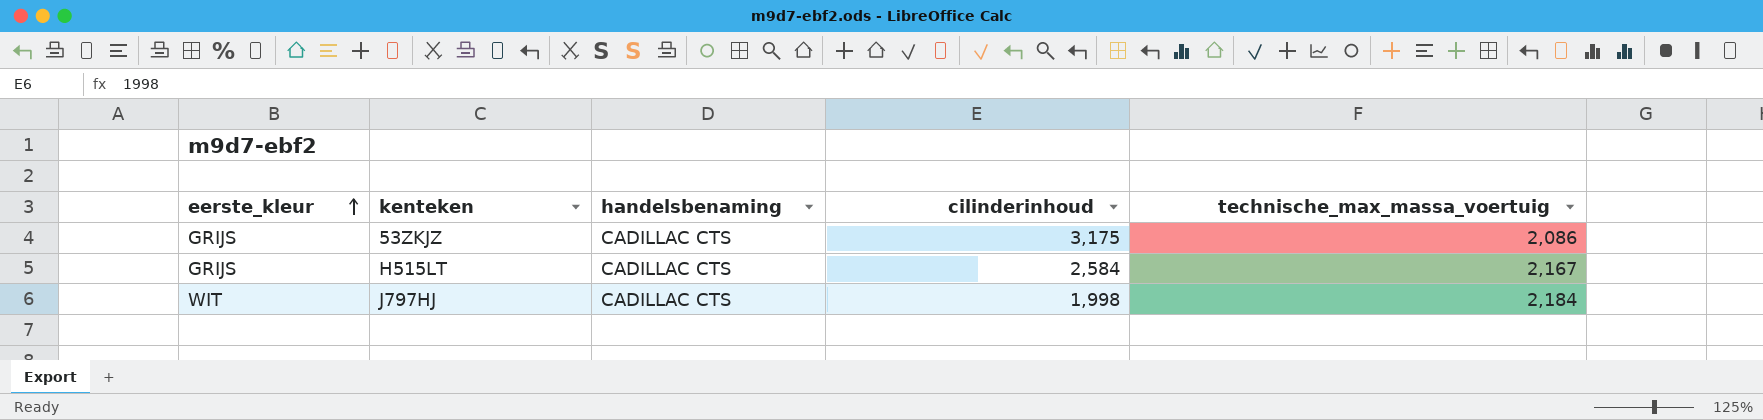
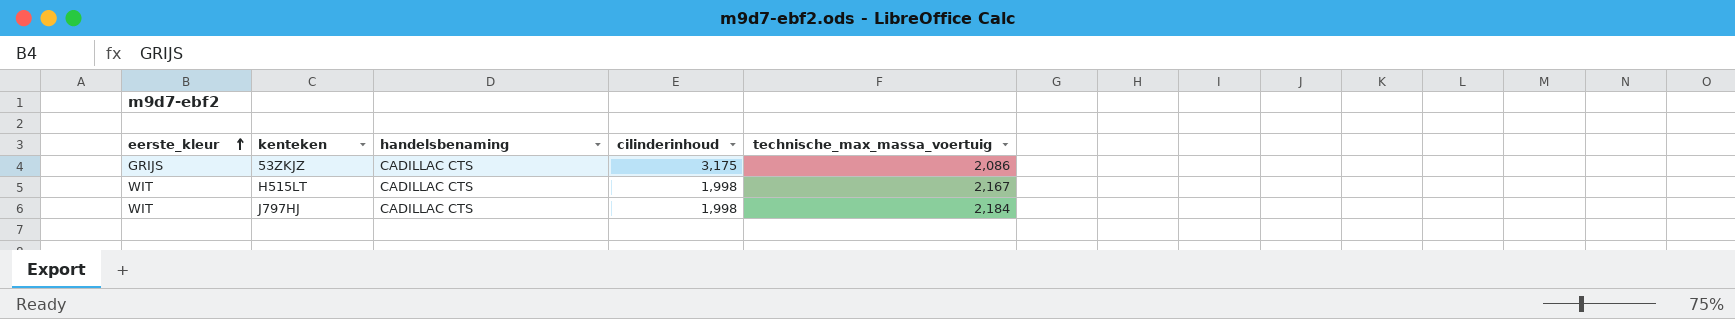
H515LT | eerste_kleur: GRIJS -> WIT
H515LT | cilinderinhoud: 2,584 -> 1,998

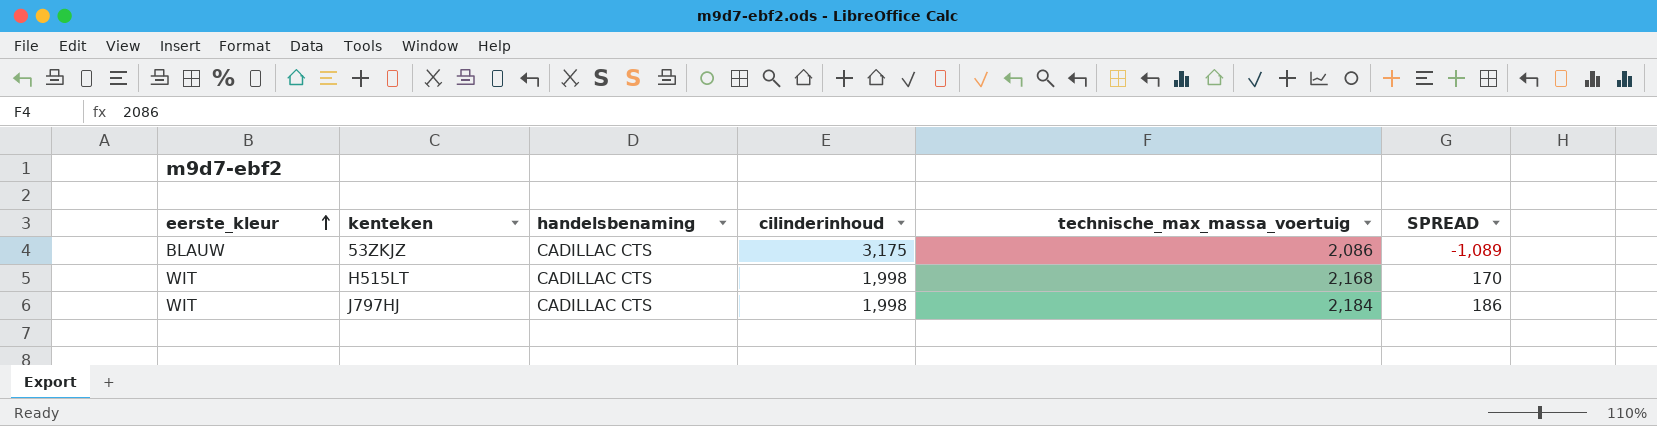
column SPREAD | formula: none -> [technische_max_massa_voertuig] - [cilinderinhoud]
53ZKJZ | eerste_kleur: GRIJS -> BLAUW
H515LT | technische_max_massa_voertuig: 2,167 -> 2,168

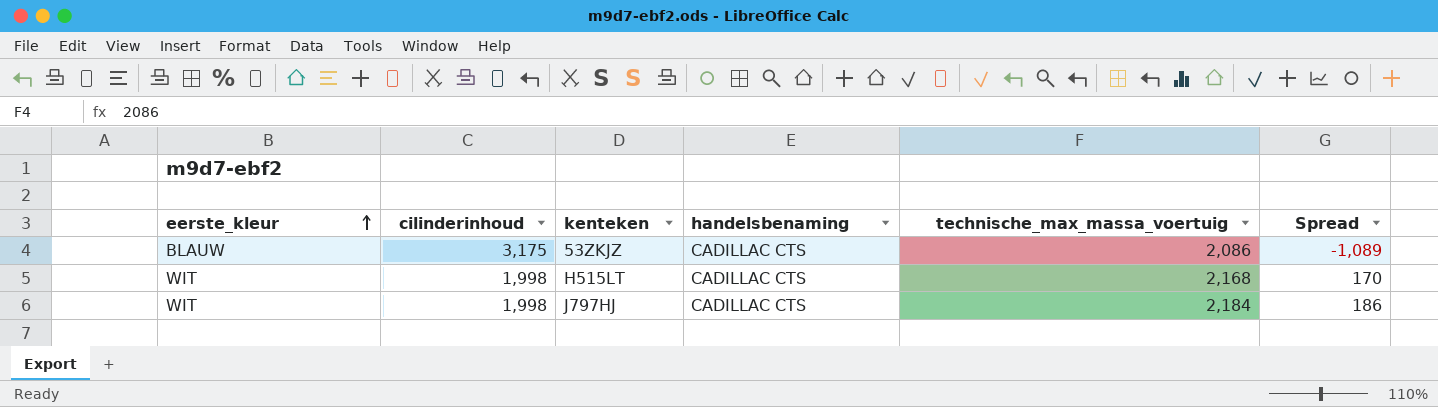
column cilinderinhoud | position: 4 -> 2
column name: SPREAD -> Spread

